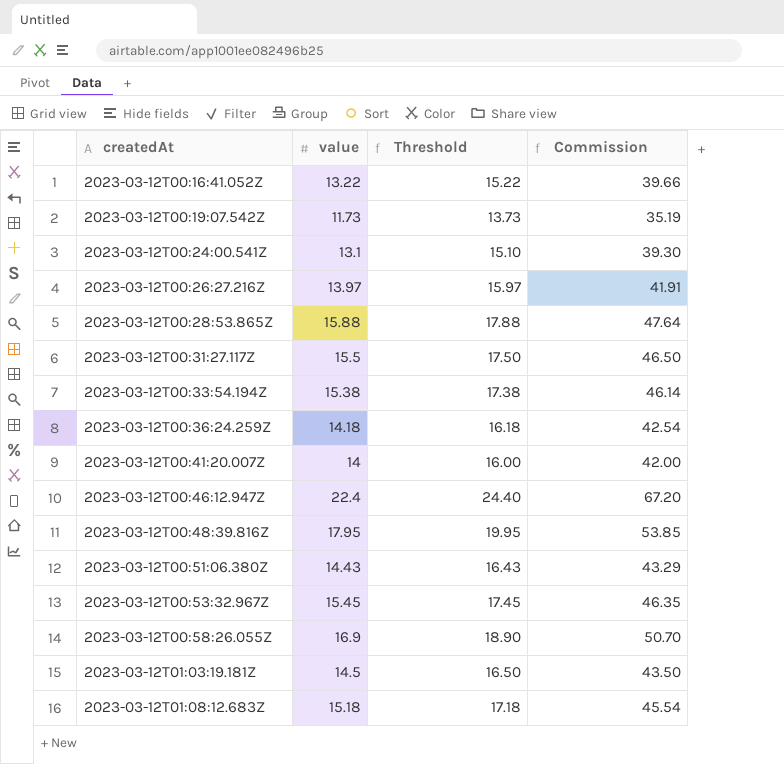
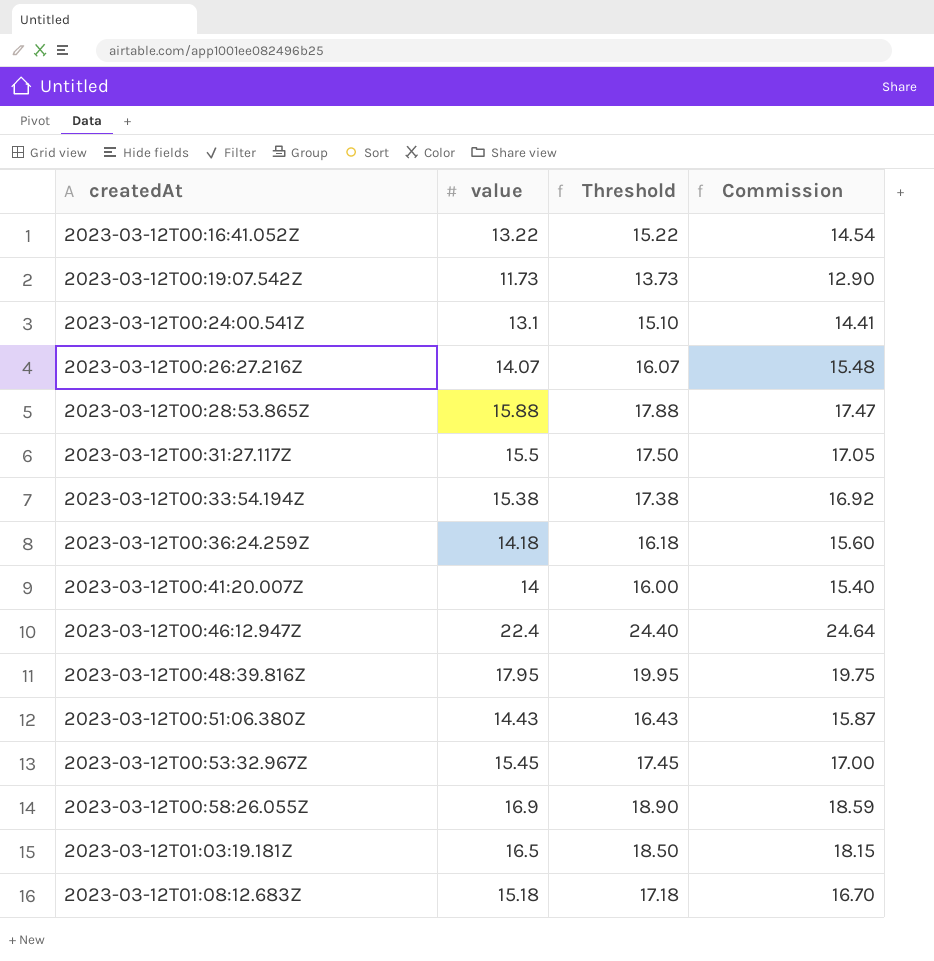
column Commission | formula: [value] * 3 -> [value] * 1.1
2023-03-12T00:26:27.216Z | value: 13.97 -> 14.07
2023-03-12T00:26:27.216Z | Threshold: 15.97 -> 16.07
2023-03-12T01:03:19.181Z | value: 14.5 -> 16.5
2023-03-12T01:03:19.181Z | Threshold: 16.50 -> 18.50

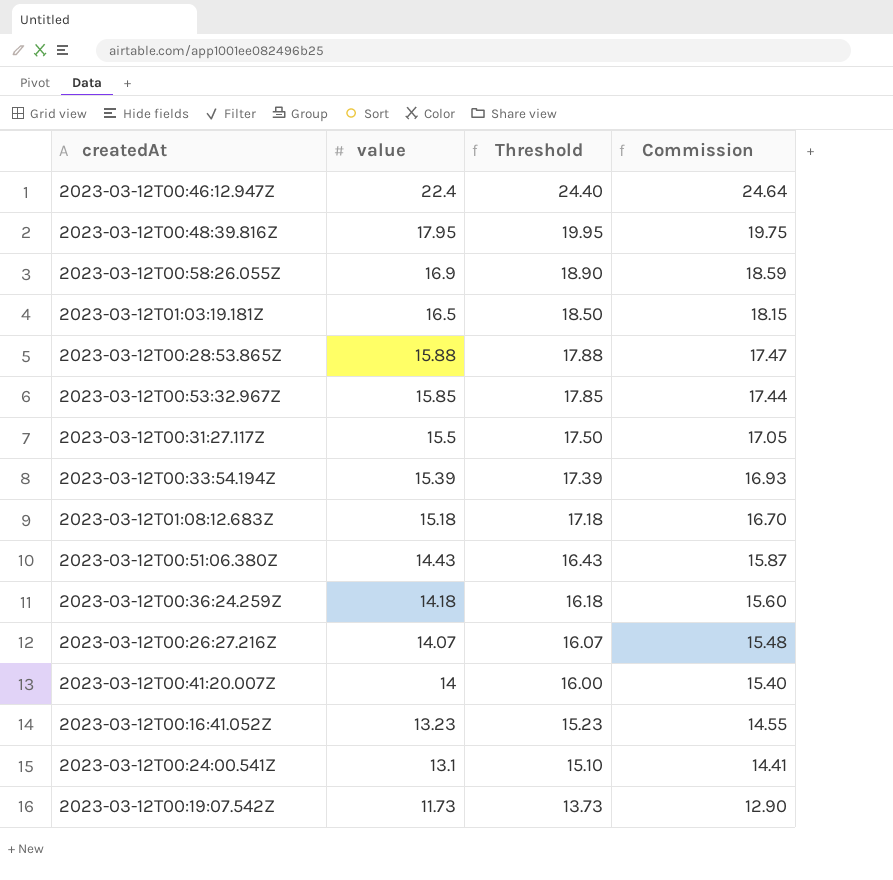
row order: createdAt ascending -> value descending
2023-03-12T00:53:32.967Z | value: 15.45 -> 15.85
2023-03-12T00:53:32.967Z | Threshold: 17.45 -> 17.85
2023-03-12T00:53:32.967Z | Commission: 17.00 -> 17.44
2023-03-12T00:33:54.194Z | value: 15.38 -> 15.39
2023-03-12T00:33:54.194Z | Threshold: 17.38 -> 17.39
2023-03-12T00:33:54.194Z | Commission: 16.92 -> 16.93
2023-03-12T00:16:41.052Z | value: 13.22 -> 13.23
2023-03-12T00:16:41.052Z | Threshold: 15.22 -> 15.23
2023-03-12T00:16:41.052Z | Commission: 14.54 -> 14.55

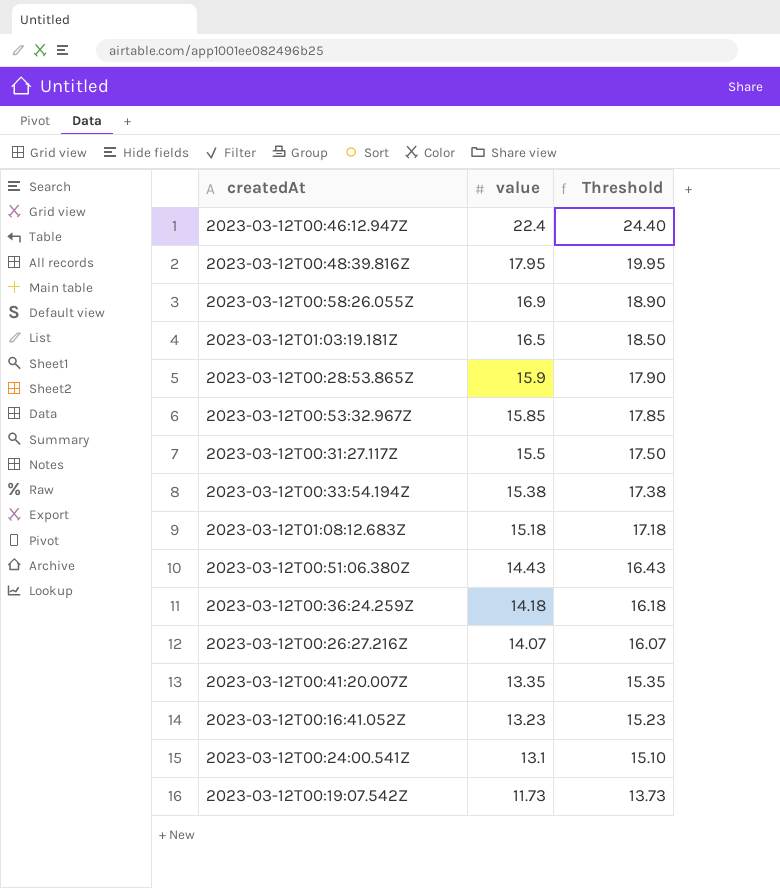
column Commission | formula: [value] * 1.1 -> none
2023-03-12T00:28:53.865Z | value: 15.88 -> 15.9
2023-03-12T00:28:53.865Z | Threshold: 17.88 -> 17.90
2023-03-12T00:33:54.194Z | value: 15.39 -> 15.38
2023-03-12T00:33:54.194Z | Threshold: 17.39 -> 17.38
2023-03-12T00:41:20.007Z | value: 14 -> 13.35
2023-03-12T00:41:20.007Z | Threshold: 16.00 -> 15.35

